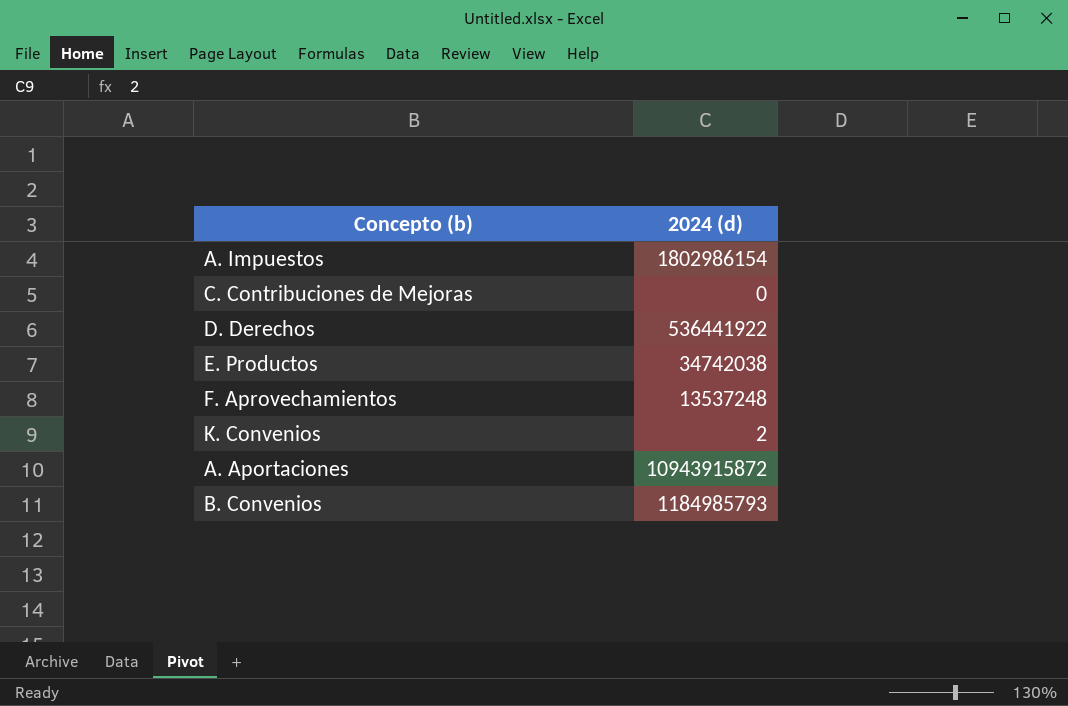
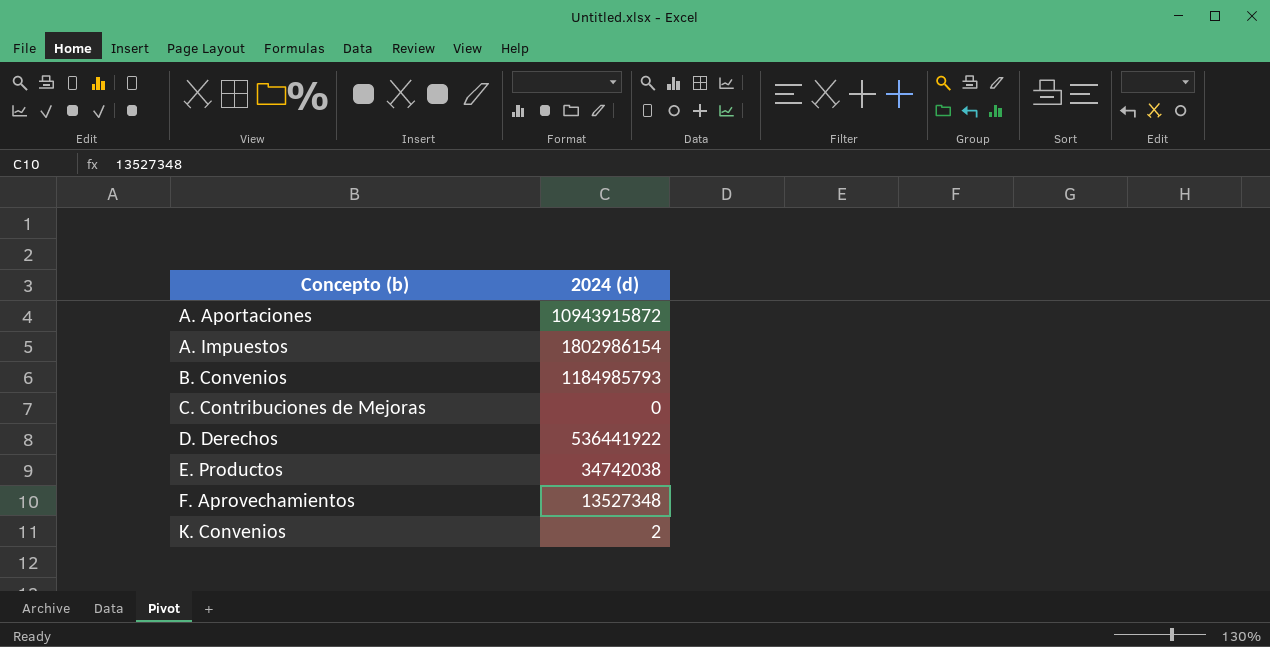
row order: none -> Concepto (b) ascending
F. Aprovechamientos | 2024 (d): 13537248 -> 13527348

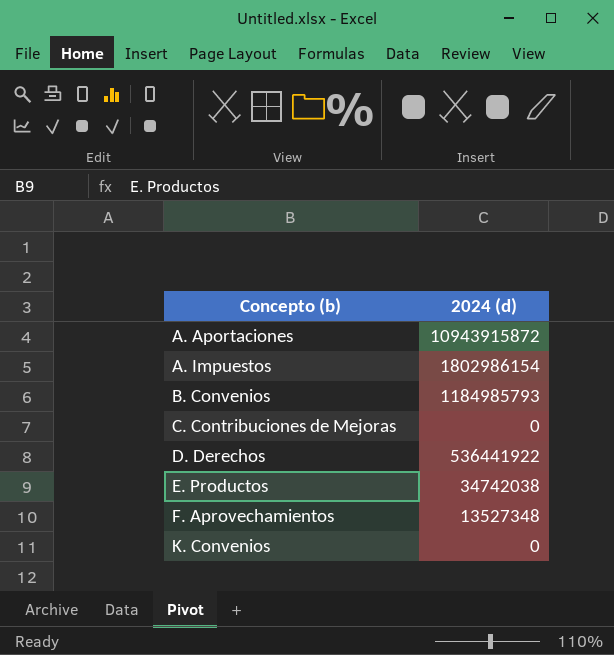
K. Convenios | 2024 (d): 2 -> 0

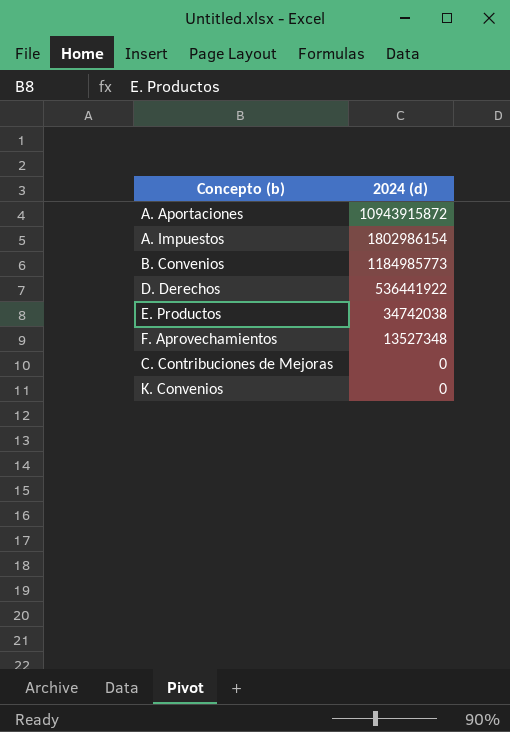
row order: Concepto (b) ascending -> 2024 (d) descending
B. Convenios | 2024 (d): 1184985793 -> 1184985773

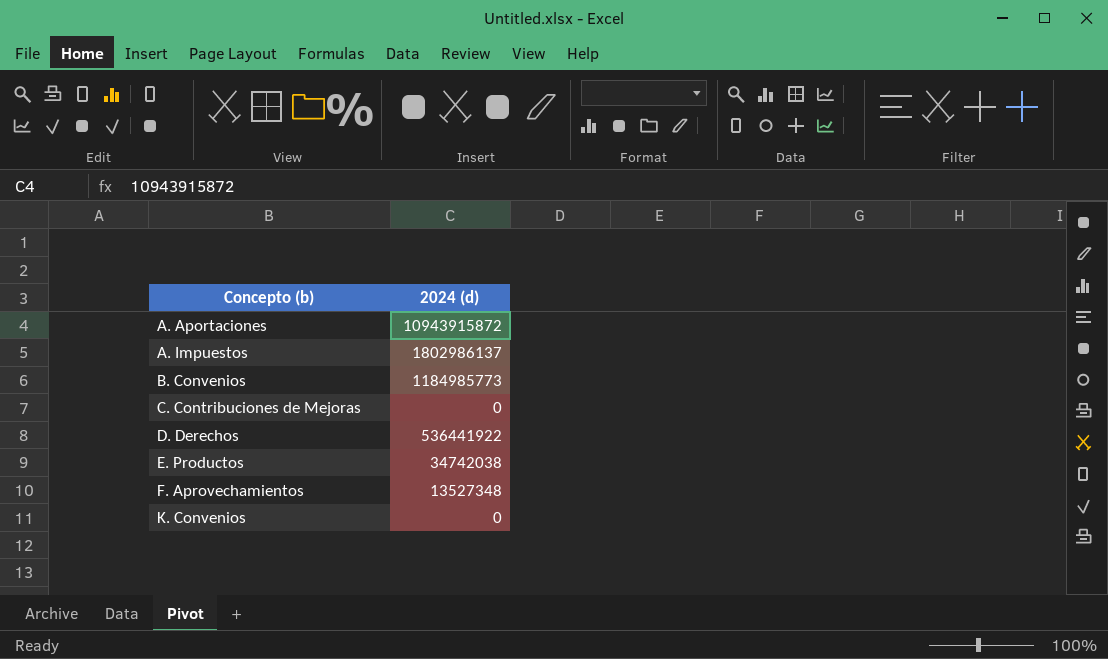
row order: 2024 (d) descending -> Concepto (b) ascending
A. Impuestos | 2024 (d): 1802986154 -> 1802986137

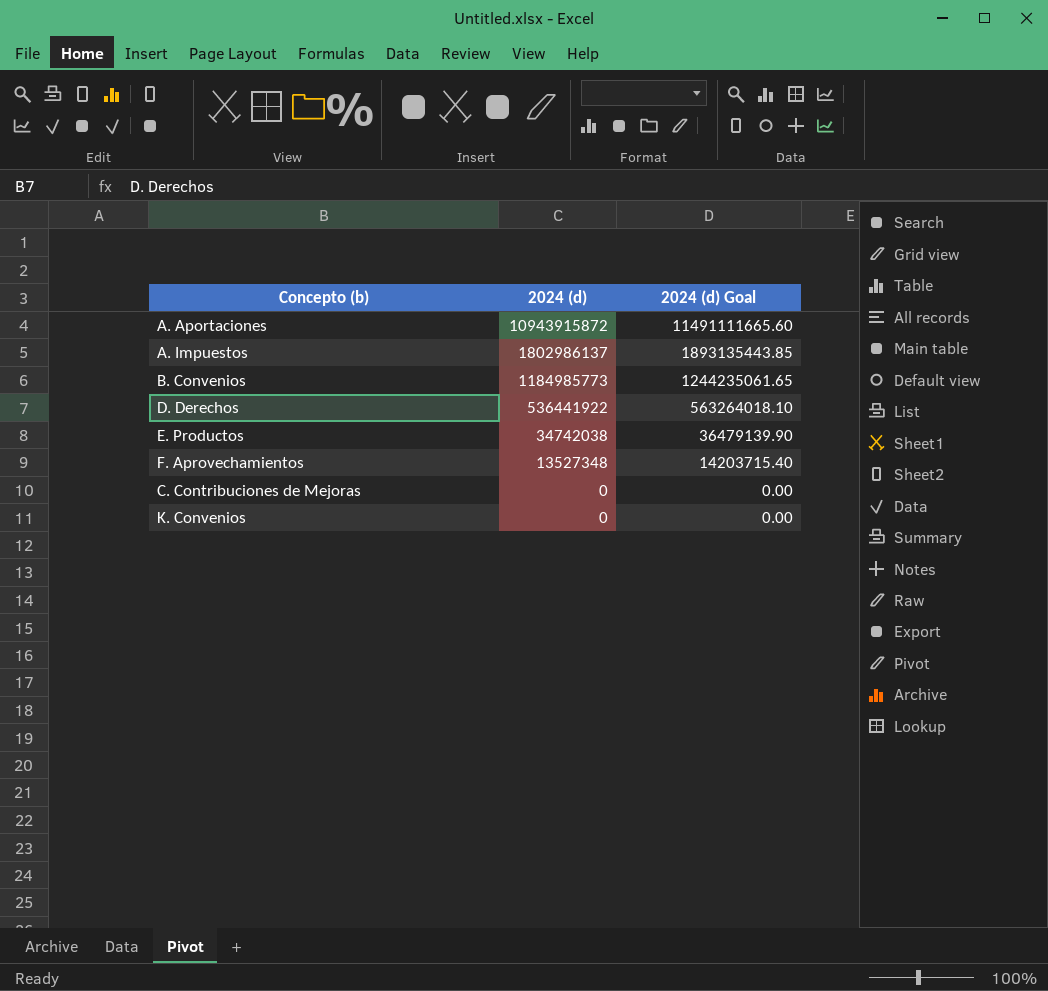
row order: Concepto (b) ascending -> 2024 (d) descending
column 2024 (d) Goal | formula: none -> [2024 (d)] * 1.05

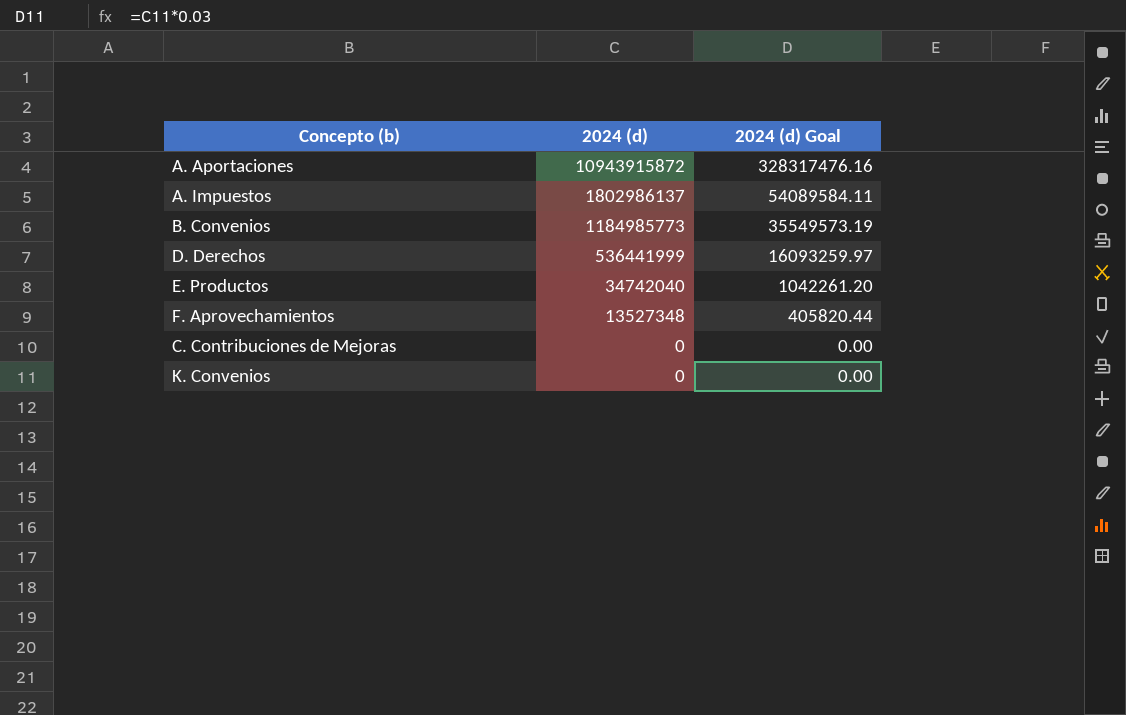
column 2024 (d) Goal | formula: [2024 (d)] * 1.05 -> [2024 (d)] * 0.03
D. Derechos | 2024 (d): 536441922 -> 536441999
E. Productos | 2024 (d): 34742038 -> 34742040

